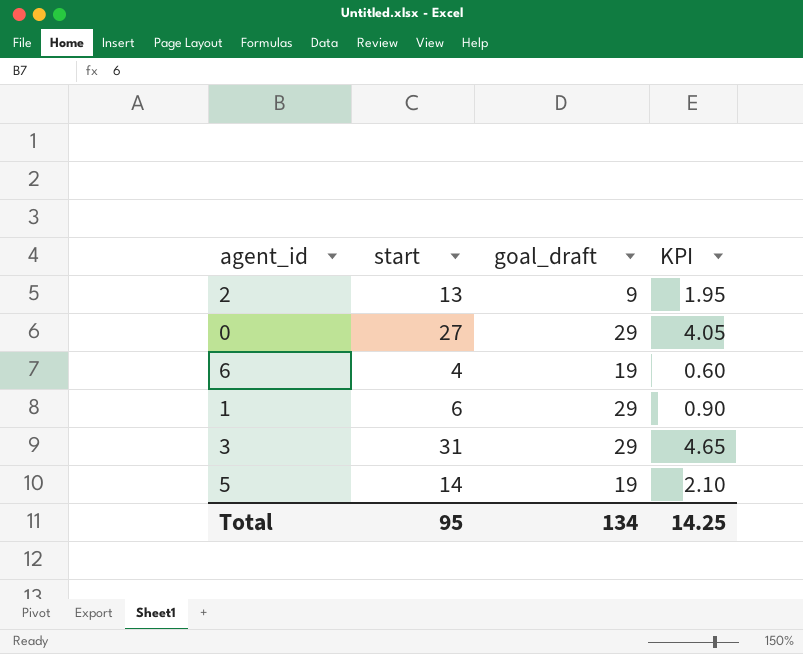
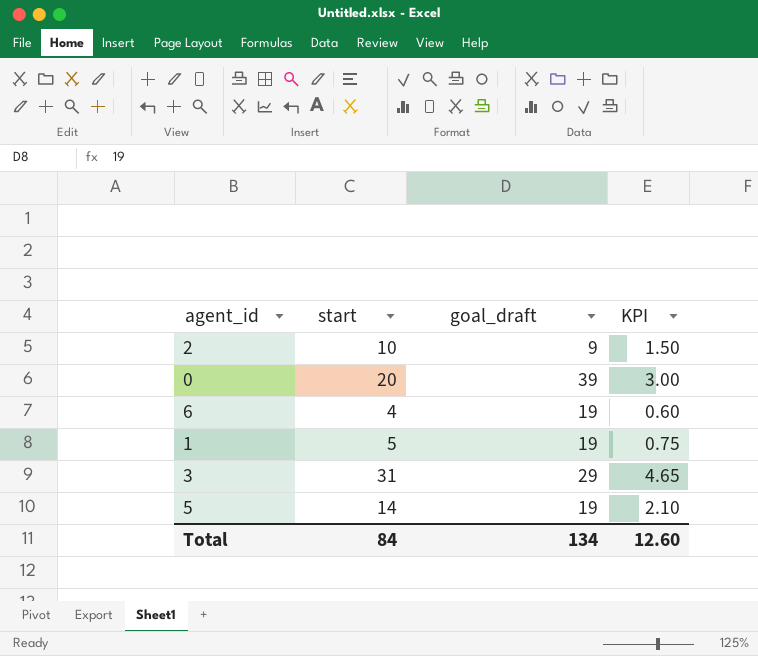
2 | start: 13 -> 10
2 | KPI: 1.95 -> 1.50
0 | start: 27 -> 20
0 | goal_draft: 29 -> 39
0 | KPI: 4.05 -> 3.00
1 | start: 6 -> 5
1 | goal_draft: 29 -> 19
1 | KPI: 0.90 -> 0.75
Total | start: 95 -> 84
Total | KPI: 14.25 -> 12.60

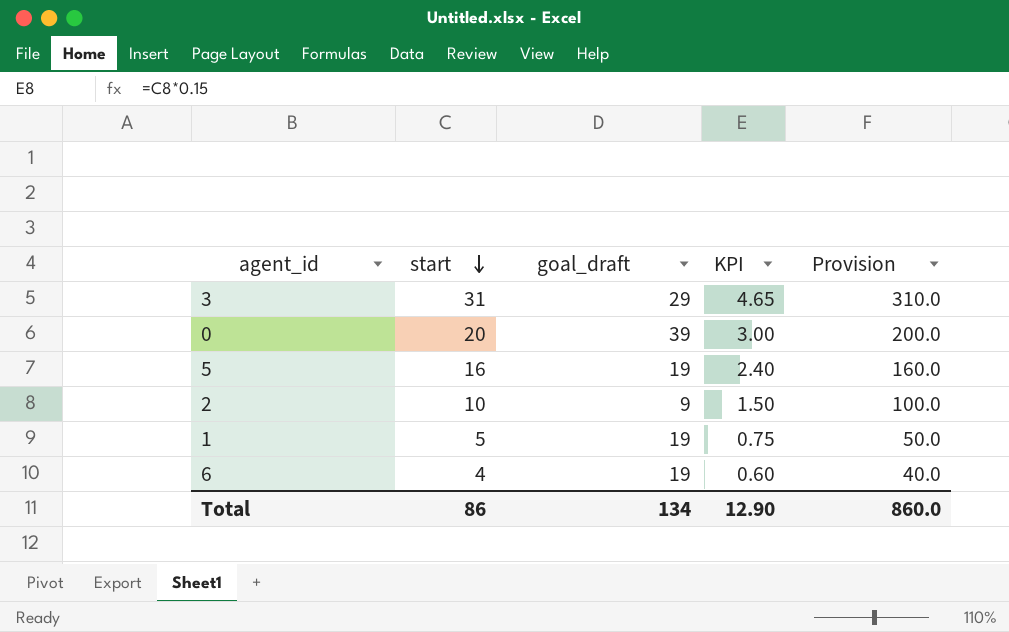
row order: none -> start descending
column Provision | formula: none -> [start] * 10
5 | start: 14 -> 16
5 | KPI: 2.10 -> 2.40
Total | start: 84 -> 86
Total | KPI: 12.60 -> 12.90

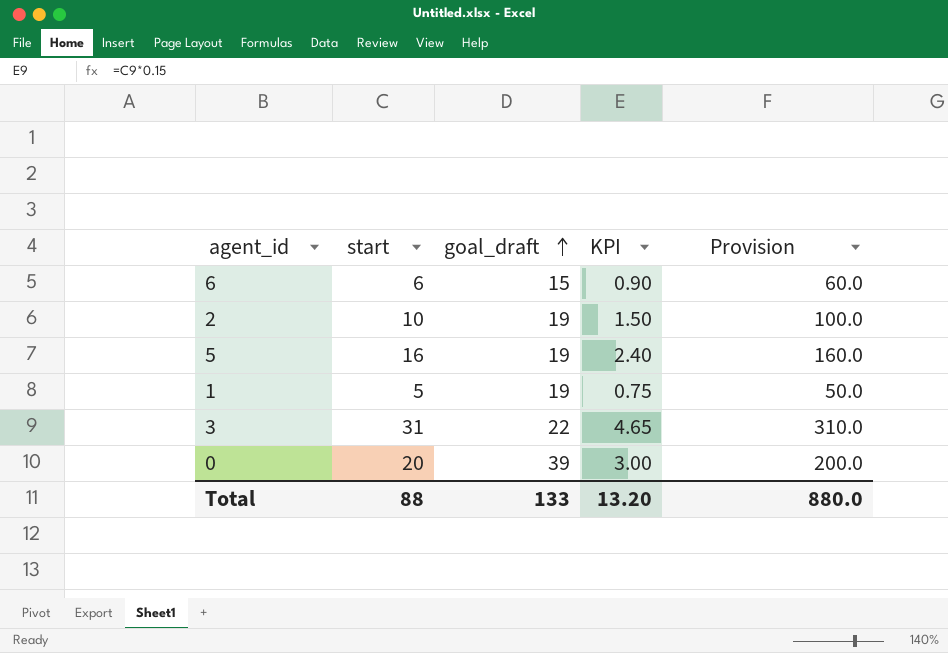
row order: start descending -> goal_draft ascending
6 | start: 4 -> 6
6 | goal_draft: 19 -> 15
6 | KPI: 0.60 -> 0.90
6 | Provision: 40.0 -> 60.0
2 | goal_draft: 9 -> 19
3 | goal_draft: 29 -> 22
Total | start: 86 -> 88
Total | goal_draft: 134 -> 133
Total | KPI: 12.90 -> 13.20
Total | Provision: 860.0 -> 880.0

